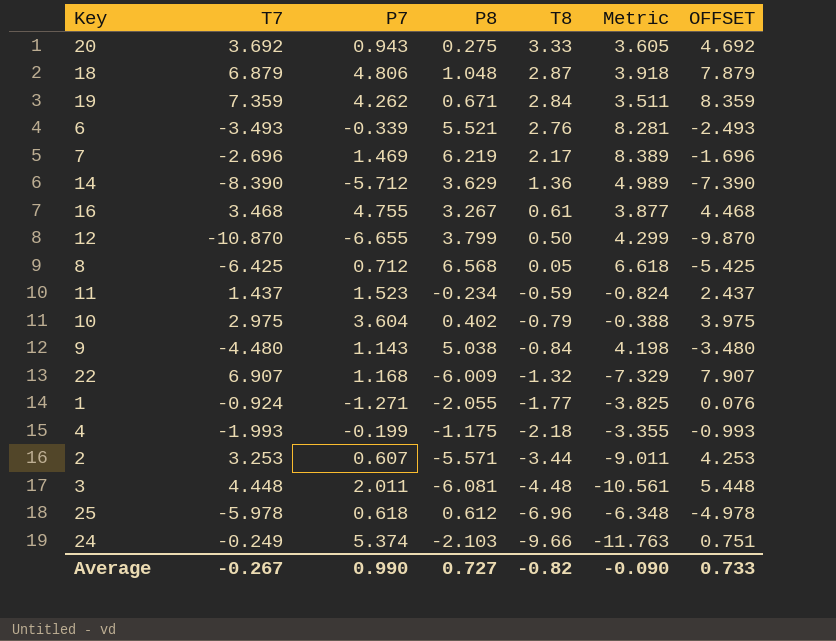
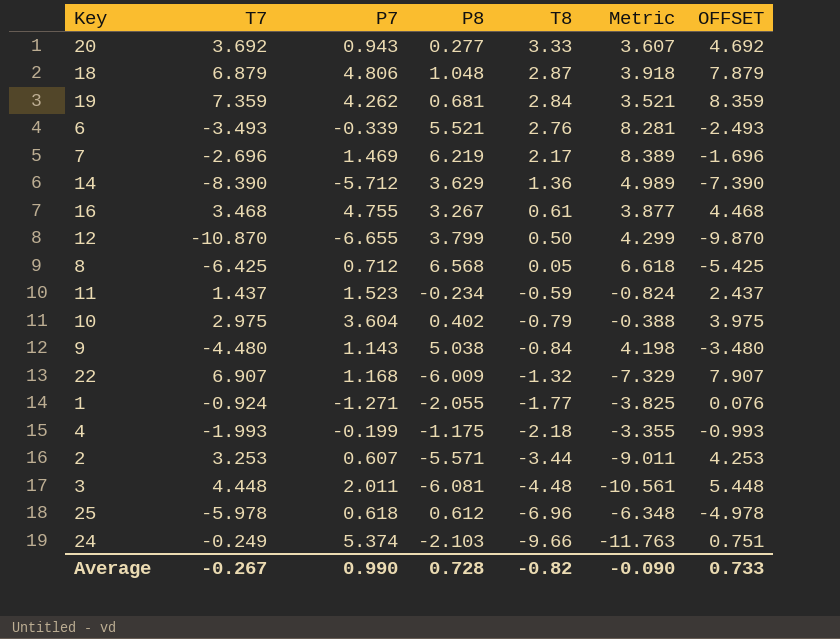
20 | P8: 0.275 -> 0.277
20 | Metric: 3.605 -> 3.607
19 | P8: 0.671 -> 0.681
19 | Metric: 3.511 -> 3.521
Average | P8: 0.727 -> 0.728

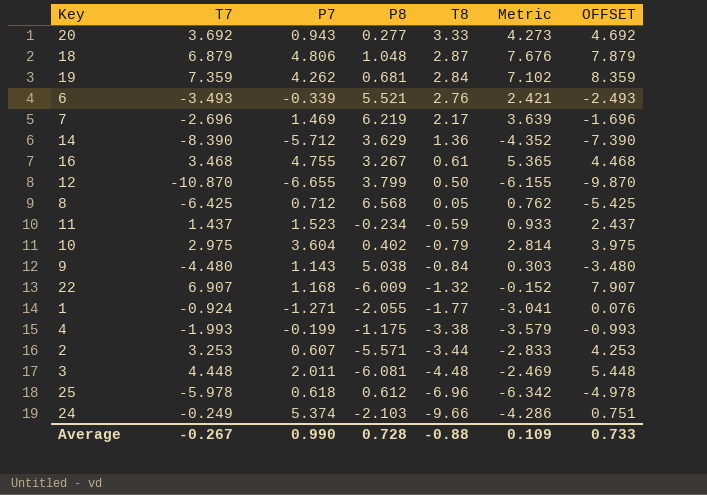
column Metric | formula: [P8] + [T8] -> [P7] + [T8]
4 | T8: -2.18 -> -3.38
Average | T8: -0.82 -> -0.88
Average | Metric: -0.090 -> 0.109

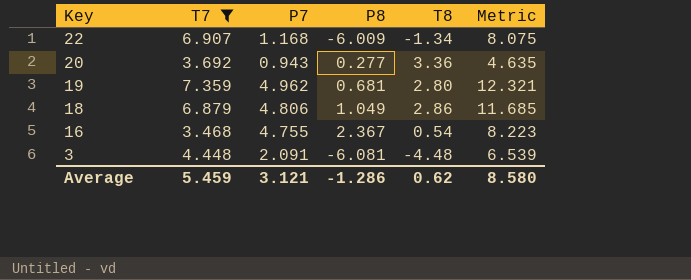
filter: none -> T7 >= 3.468
row order: T8 descending -> Key descending
column OFFSET | formula: [T7] + 1 -> none
column Metric | formula: [P7] + [T8] -> [T7] + [P7]
22 | T8: -1.32 -> -1.34
20 | T8: 3.33 -> 3.36
19 | P7: 4.262 -> 4.962
19 | T8: 2.84 -> 2.80
18 | P8: 1.048 -> 1.049
18 | T8: 2.87 -> 2.86
16 | P8: 3.267 -> 2.367
16 | T8: 0.61 -> 0.54
3 | P7: 2.011 -> 2.091
Average | T7: -0.267 -> 5.459
Average | P7: 0.990 -> 3.121
Average | P8: 0.728 -> -1.286
Average | T8: -0.88 -> 0.62
Average | Metric: 0.109 -> 8.580

